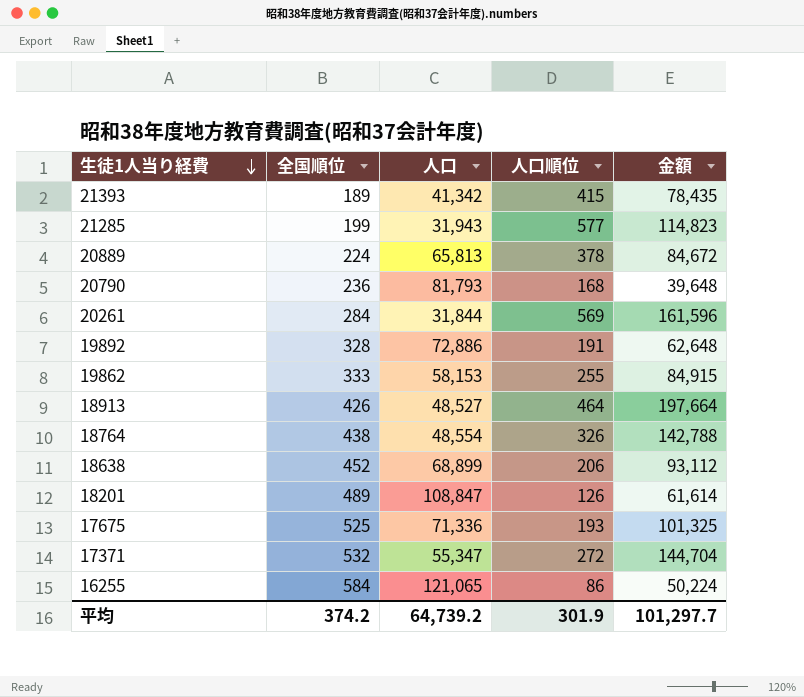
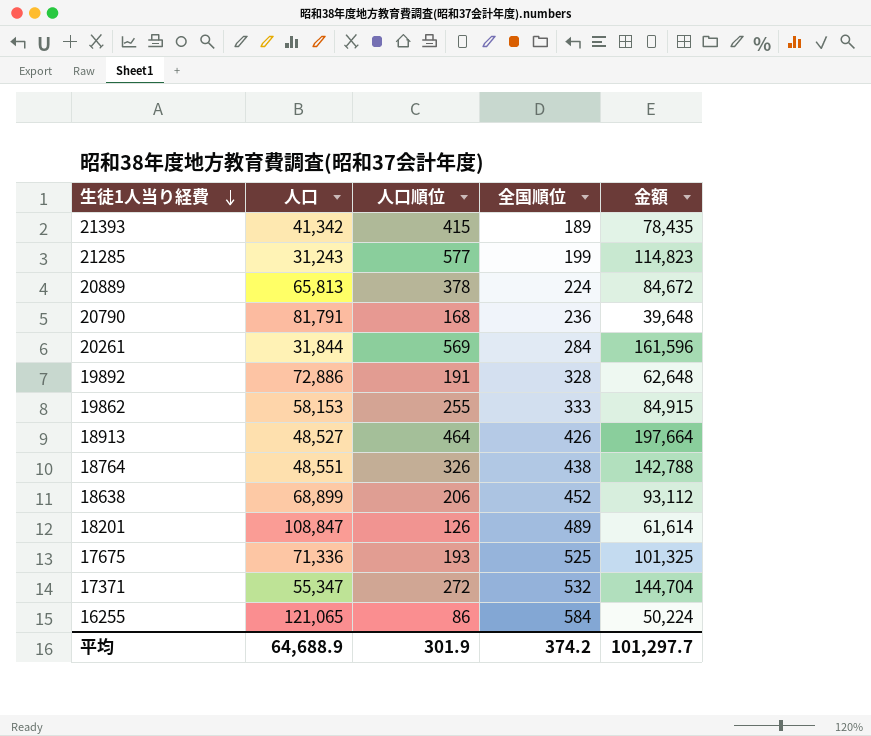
column 全国順位 | position: 2 -> 4
21285 | 人口: 31,943 -> 31,243
20790 | 人口: 81,793 -> 81,791
18764 | 人口: 48,554 -> 48,551
平均 | 人口: 64,739.2 -> 64,688.9

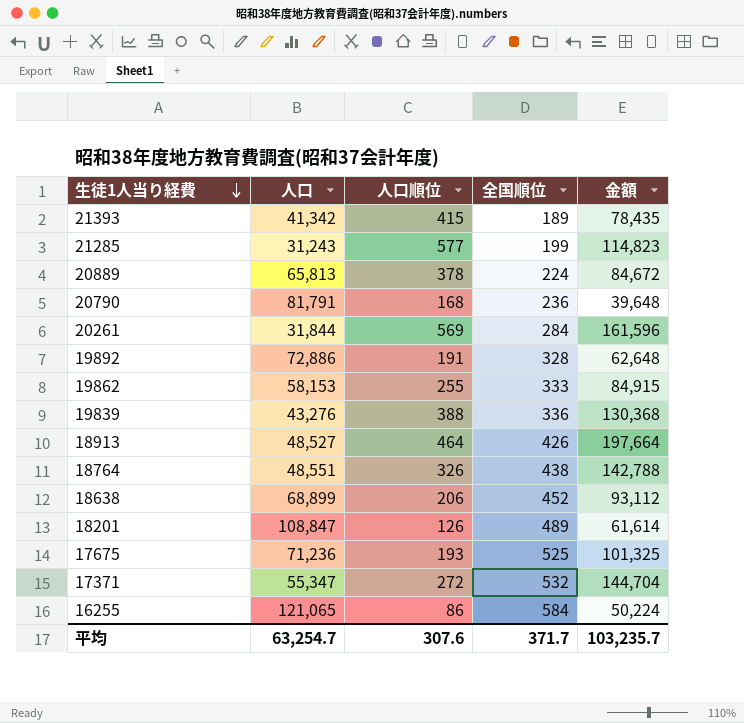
row 19839: none -> 43,276 | 388 | 336 | 130,368
17675 | 人口: 71,336 -> 71,236
平均 | 人口: 64,688.9 -> 63,254.7
平均 | 人口順位: 301.9 -> 307.6
平均 | 全国順位: 374.2 -> 371.7
平均 | 金額: 101,297.7 -> 103,235.7

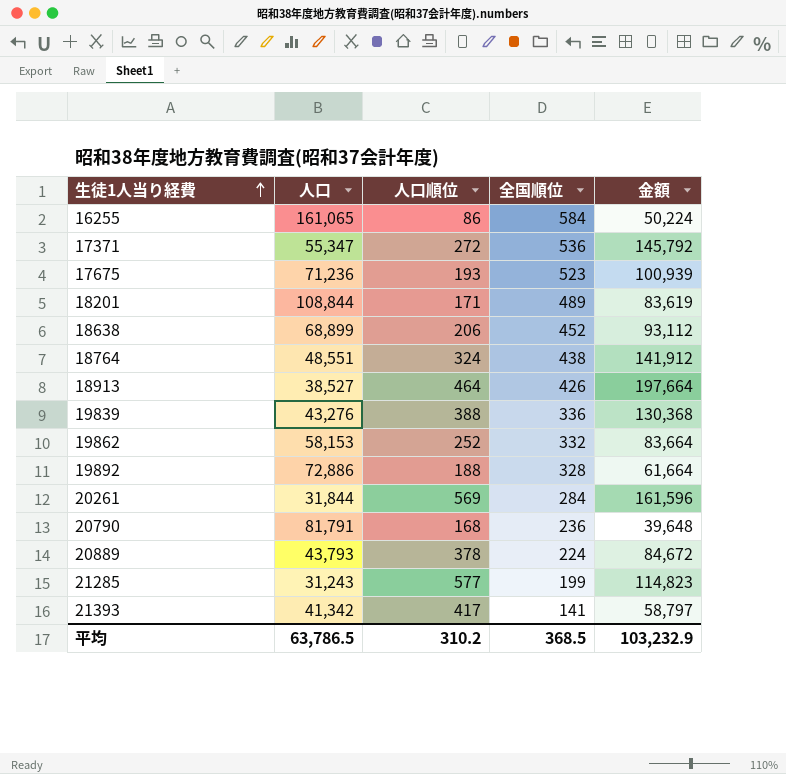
row order: 生徒1人当り経費 descending -> 生徒1人当り経費 ascending
16255 | 人口: 121,065 -> 161,065
17371 | 全国順位: 532 -> 536
17371 | 金額: 144,704 -> 145,792
17675 | 全国順位: 525 -> 523
17675 | 金額: 101,325 -> 100,939
18201 | 人口: 108,847 -> 108,844
18201 | 人口順位: 126 -> 171
18201 | 金額: 61,614 -> 83,619
18764 | 人口順位: 326 -> 324
18764 | 金額: 142,788 -> 141,912
18913 | 人口: 48,527 -> 38,527
19862 | 人口順位: 255 -> 252
19862 | 全国順位: 333 -> 332
19862 | 金額: 84,915 -> 83,664
19892 | 人口順位: 191 -> 188
19892 | 金額: 62,648 -> 61,664
20889 | 人口: 65,813 -> 43,793
21393 | 人口順位: 415 -> 417
21393 | 全国順位: 189 -> 141
21393 | 金額: 78,435 -> 58,797
平均 | 人口: 63,254.7 -> 63,786.5
平均 | 人口順位: 307.6 -> 310.2
平均 | 全国順位: 371.7 -> 368.5
平均 | 金額: 103,235.7 -> 103,232.9

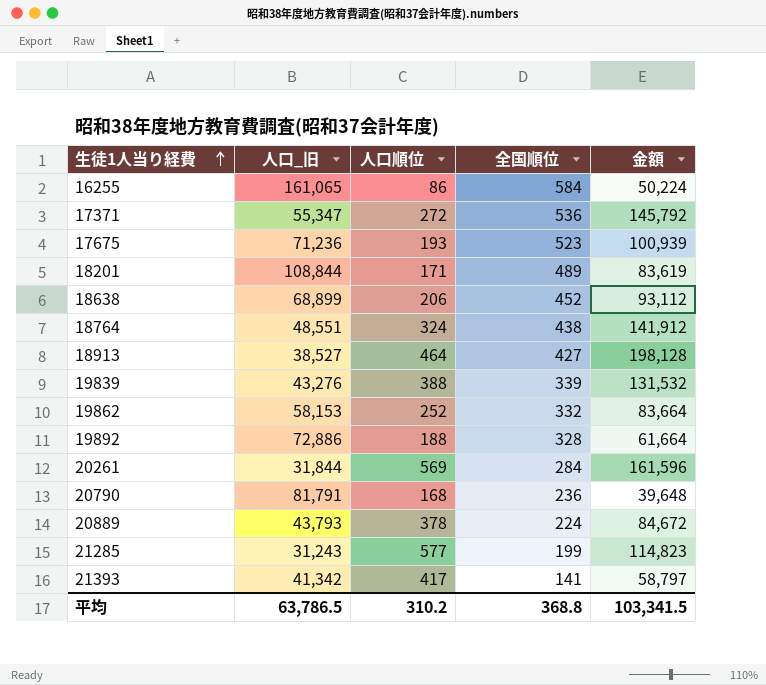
column name: 人口 -> 人口_旧
18913 | 全国順位: 426 -> 427
18913 | 金額: 197,664 -> 198,128
19839 | 全国順位: 336 -> 339
19839 | 金額: 130,368 -> 131,532
平均 | 全国順位: 368.5 -> 368.8
平均 | 金額: 103,232.9 -> 103,341.5

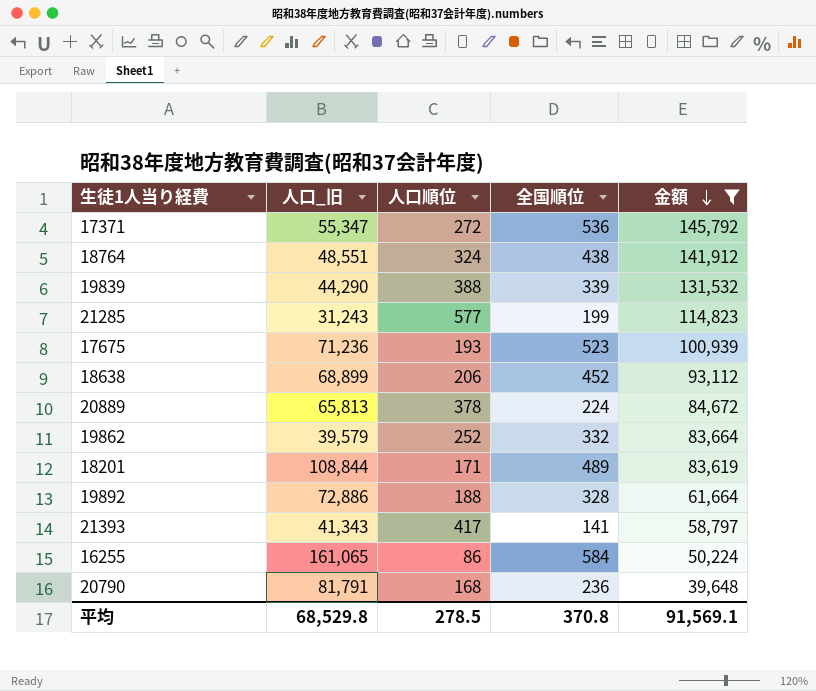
filter: none -> 金額 <= 145,792
row order: 生徒1人当り経費 ascending -> 金額 descending
19839 | 人口_旧: 43,276 -> 44,290
20889 | 人口_旧: 43,793 -> 65,813
19862 | 人口_旧: 58,153 -> 39,579
21393 | 人口_旧: 41,342 -> 41,343
平均 | 人口_旧: 63,786.5 -> 68,529.8
平均 | 人口順位: 310.2 -> 278.5
平均 | 全国順位: 368.8 -> 370.8
平均 | 金額: 103,341.5 -> 91,569.1

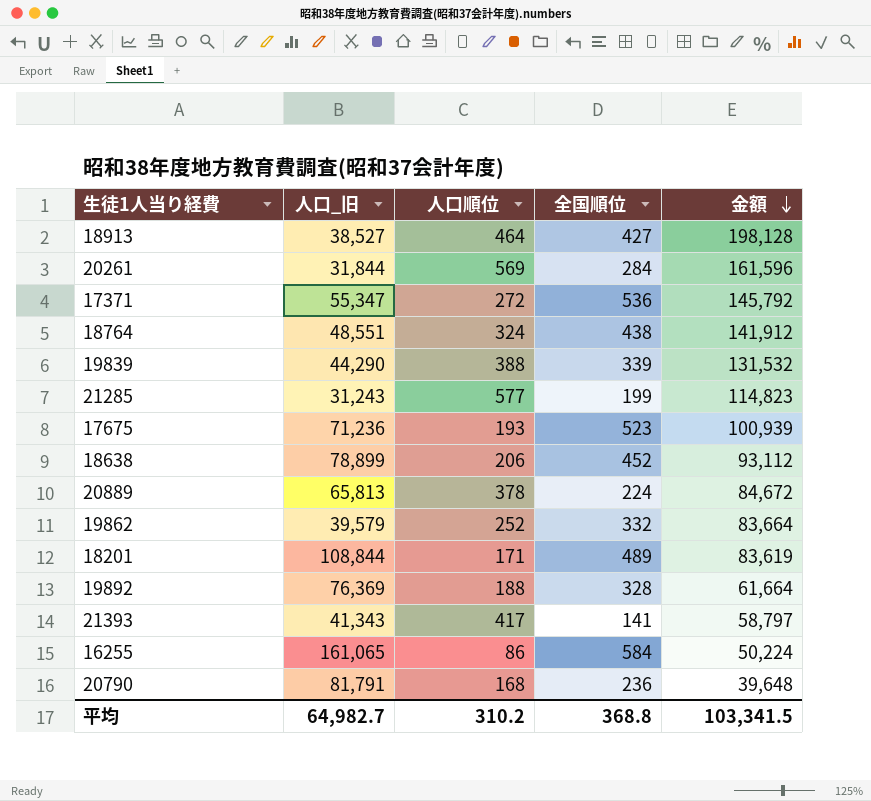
filter: 金額 <= 145,792 -> none
18638 | 人口_旧: 68,899 -> 78,899
19892 | 人口_旧: 72,886 -> 76,369
平均 | 人口_旧: 68,529.8 -> 64,982.7
平均 | 人口順位: 278.5 -> 310.2
平均 | 全国順位: 370.8 -> 368.8
平均 | 金額: 91,569.1 -> 103,341.5

